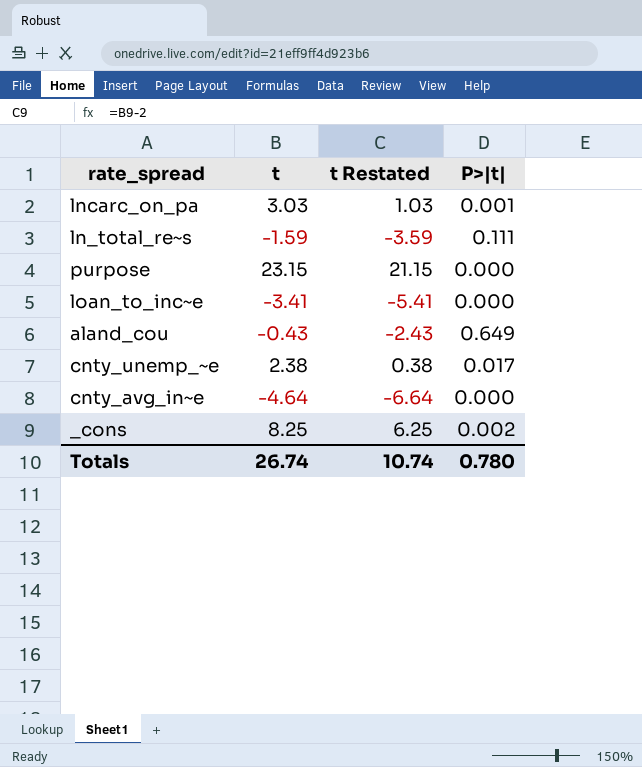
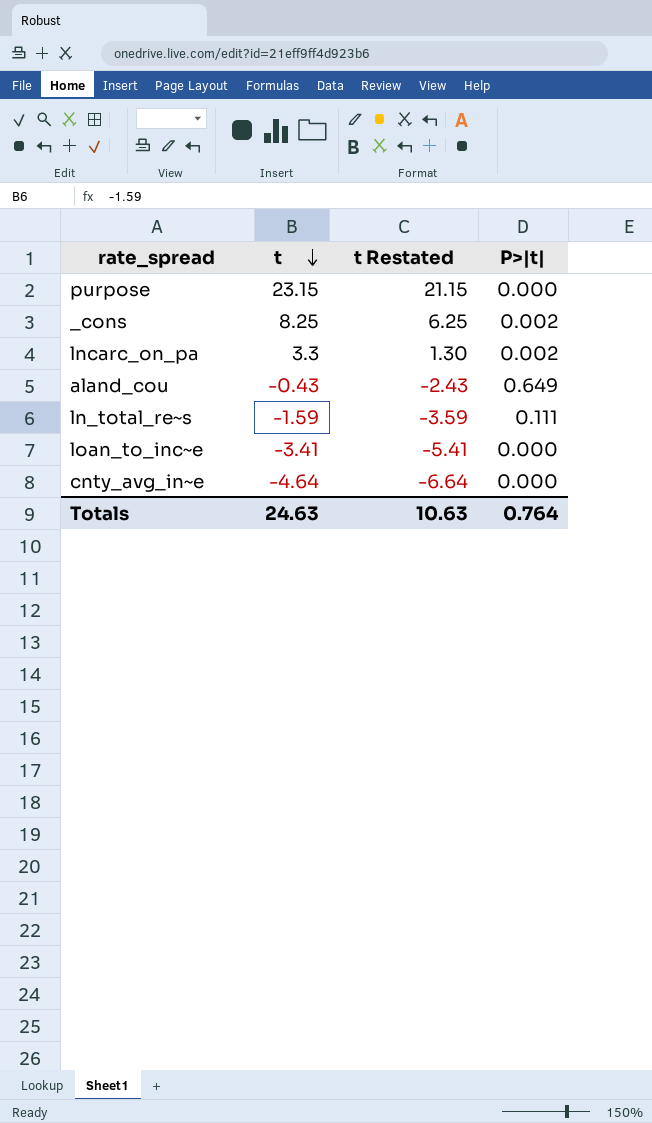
row order: none -> t descending
row cnty_unemp_~e: 2.38 | 0.38 | 0.017 -> none
lncarc_on_pa | t: 3.03 -> 3.3
lncarc_on_pa | t Restated: 1.03 -> 1.30
lncarc_on_pa | P>|t|: 0.001 -> 0.002
Totals | t: 26.74 -> 24.63
Totals | t Restated: 10.74 -> 10.63
Totals | P>|t|: 0.780 -> 0.764

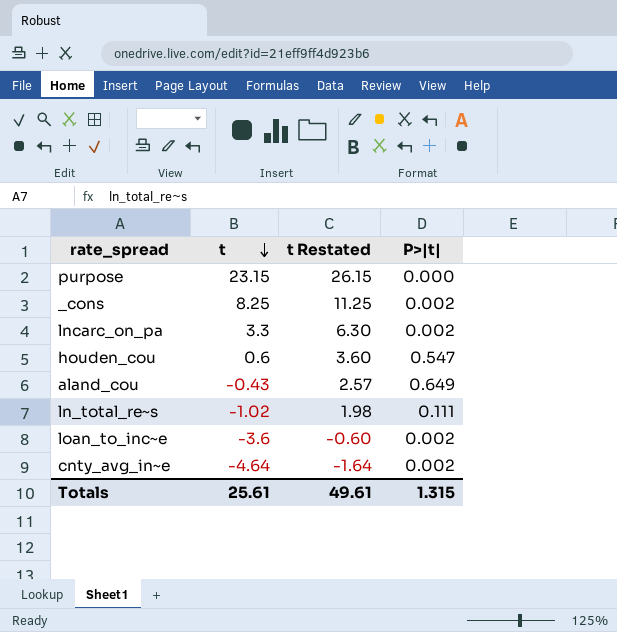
column t Restated | formula: [t] - 2 -> [t] + 3
row houden_cou: none -> 0.6 | 3.60 | 0.547
ln_total_re~s | t: -1.59 -> -1.02
loan_to_inc~e | t: -3.41 -> -3.6
loan_to_inc~e | P>|t|: 0.000 -> 0.002
cnty_avg_in~e | P>|t|: 0.000 -> 0.002
Totals | t: 24.63 -> 25.61
Totals | t Restated: 10.63 -> 49.61
Totals | P>|t|: 0.764 -> 1.315

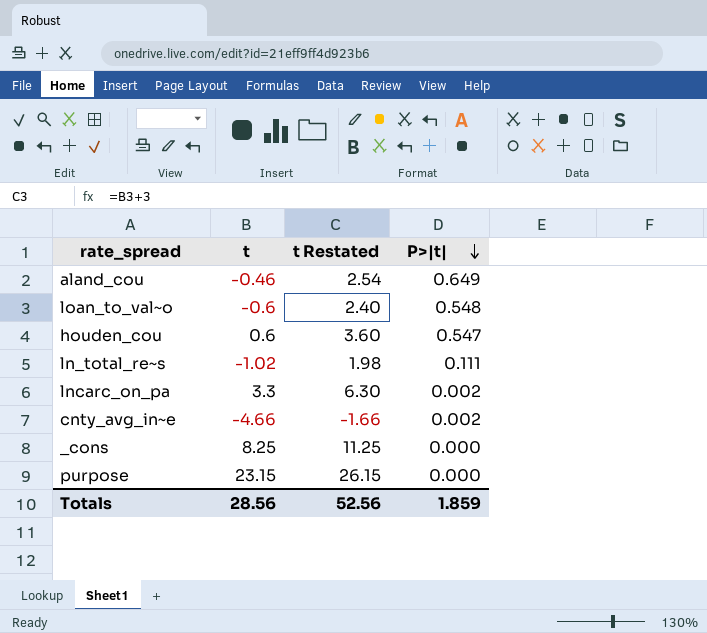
row order: t descending -> P>|t| descending
row loan_to_inc~e: -3.6 | -0.60 | 0.002 -> none
aland_cou | t: -0.43 -> -0.46
aland_cou | t Restated: 2.57 -> 2.54
row loan_to_val~o: none -> -0.6 | 2.40 | 0.548
cnty_avg_in~e | t: -4.64 -> -4.66
cnty_avg_in~e | t Restated: -1.64 -> -1.66
_cons | P>|t|: 0.002 -> 0.000
Totals | t: 25.61 -> 28.56
Totals | t Restated: 49.61 -> 52.56
Totals | P>|t|: 1.315 -> 1.859

